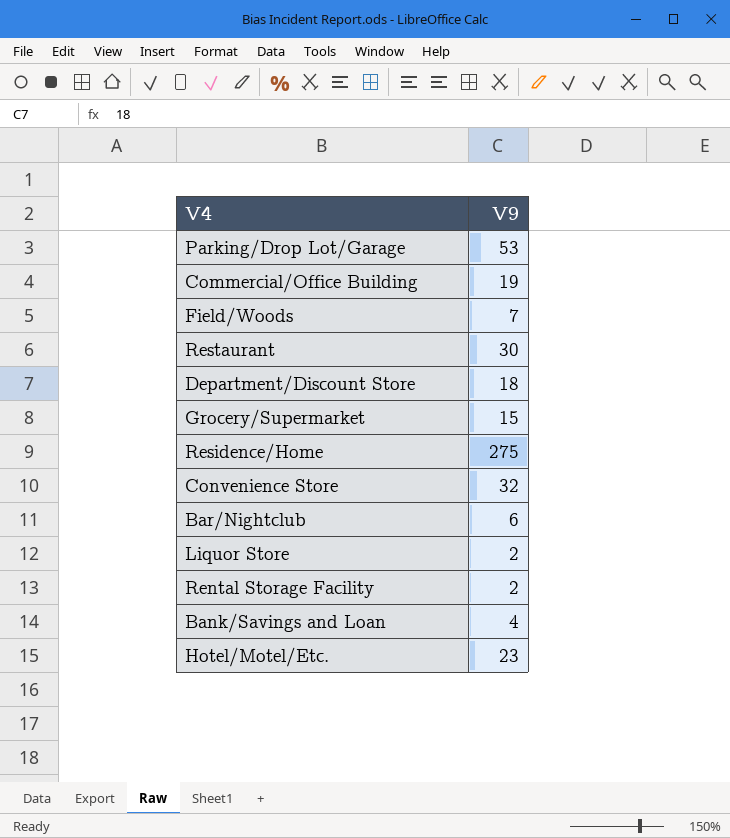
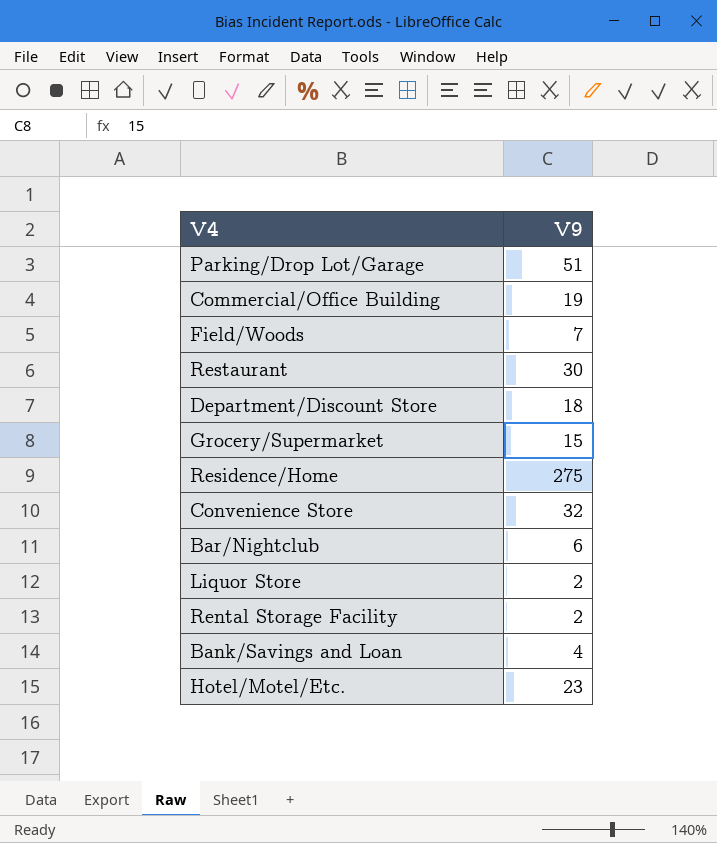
Parking/Drop Lot/Garage | V9: 53 -> 51

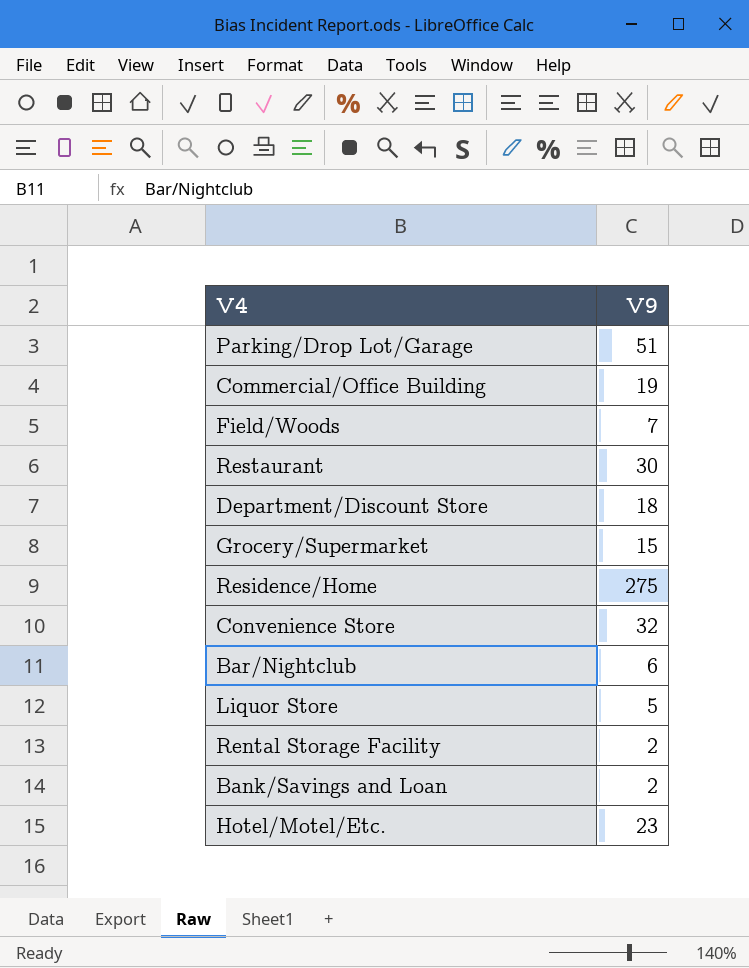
Liquor Store | V9: 2 -> 5
Bank/Savings and Loan | V9: 4 -> 2

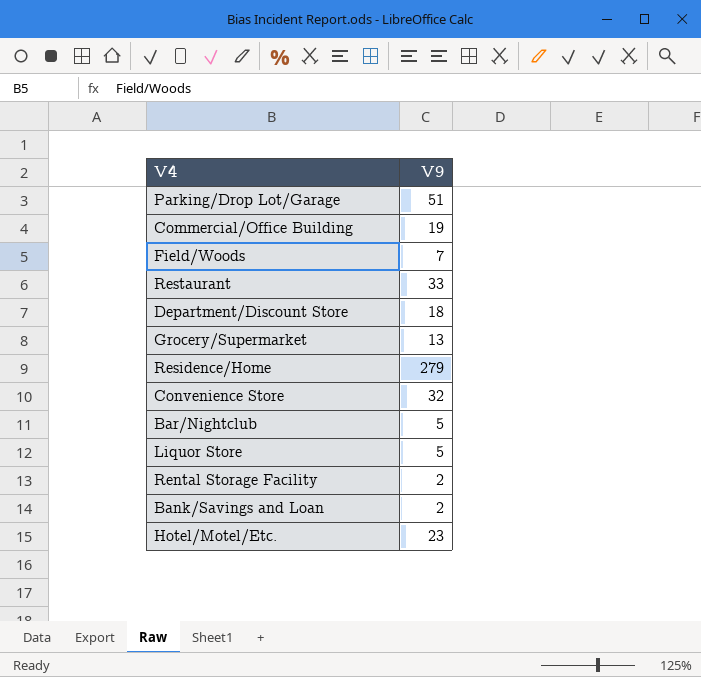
Restaurant | V9: 30 -> 33
Grocery/Supermarket | V9: 15 -> 13
Residence/Home | V9: 275 -> 279
Bar/Nightclub | V9: 6 -> 5

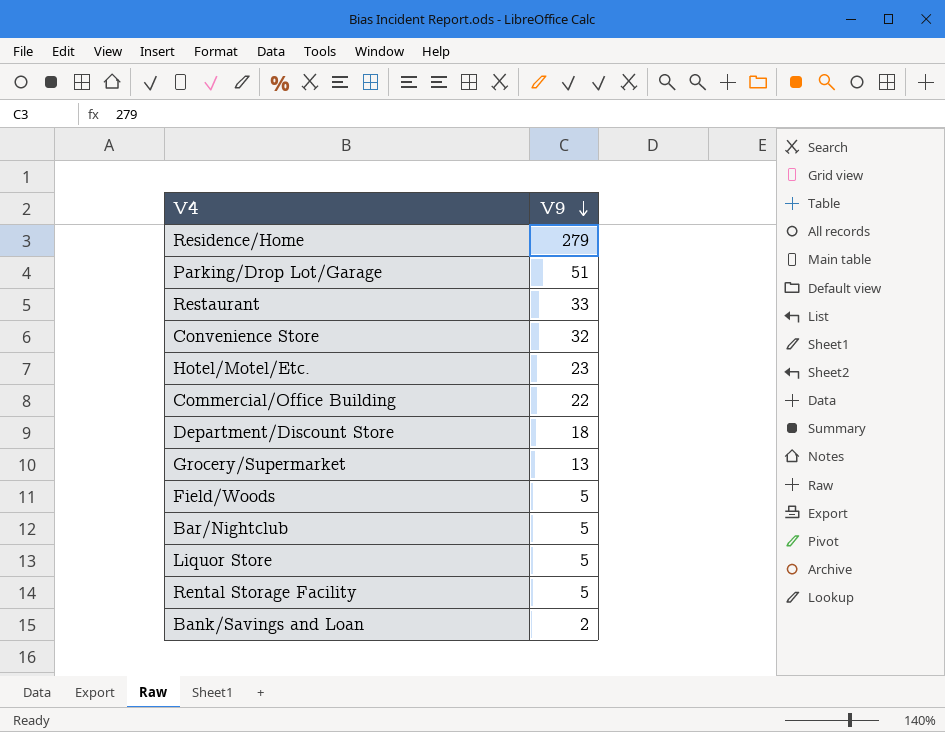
row order: none -> V9 descending
Commercial/Office Building | V9: 19 -> 22
Field/Woods | V9: 7 -> 5
Rental Storage Facility | V9: 2 -> 5

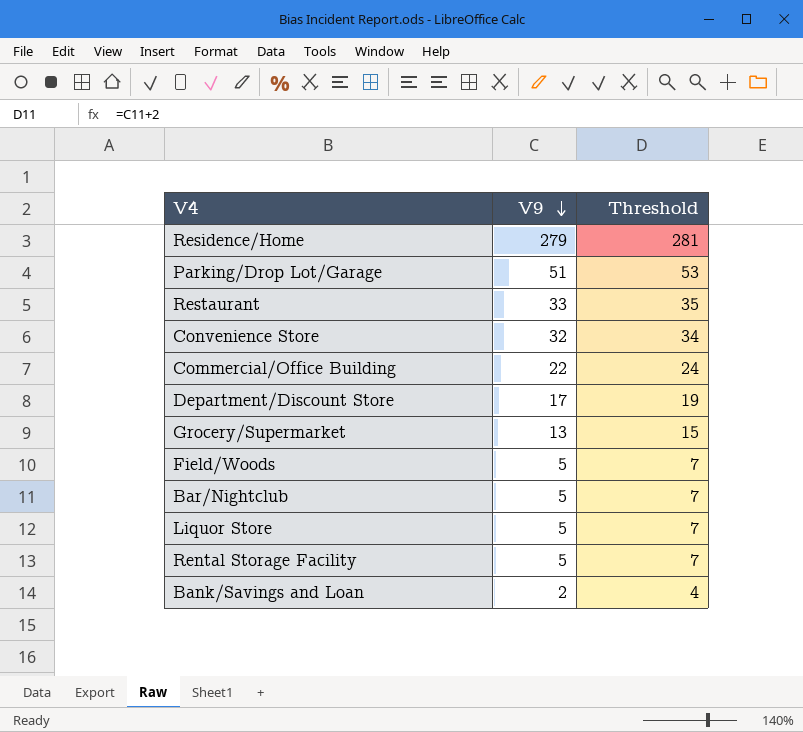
column Threshold | formula: none -> [V9] + 2
row Hotel/Motel/Etc.: 23 -> none
Department/Discount Store | V9: 18 -> 17

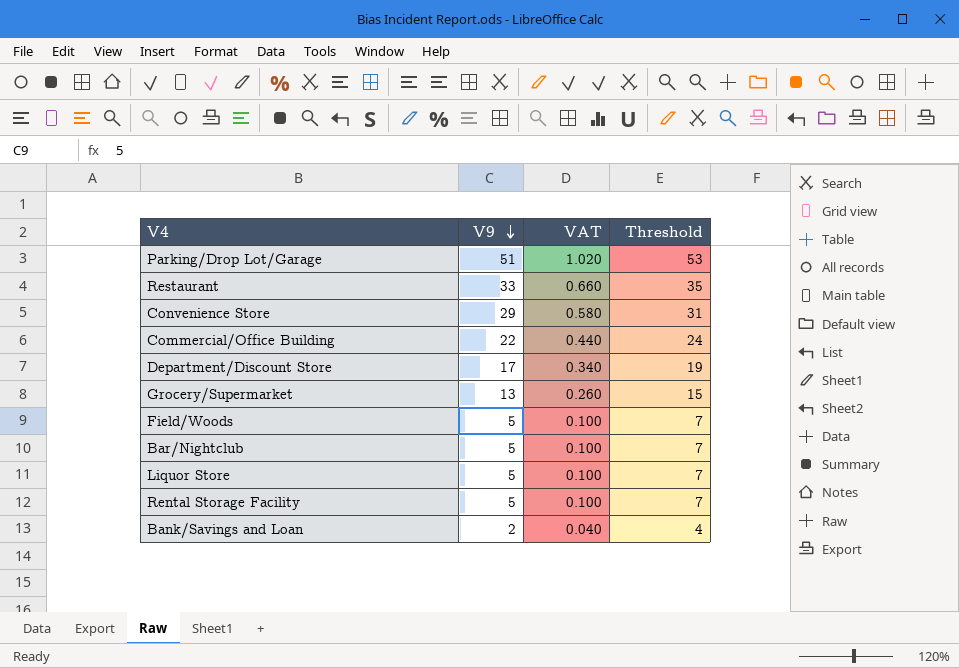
column VAT | formula: none -> [V9] * 0.02
row Residence/Home: 279 | 281 -> none
Convenience Store | V9: 32 -> 29
Convenience Store | Threshold: 34 -> 31

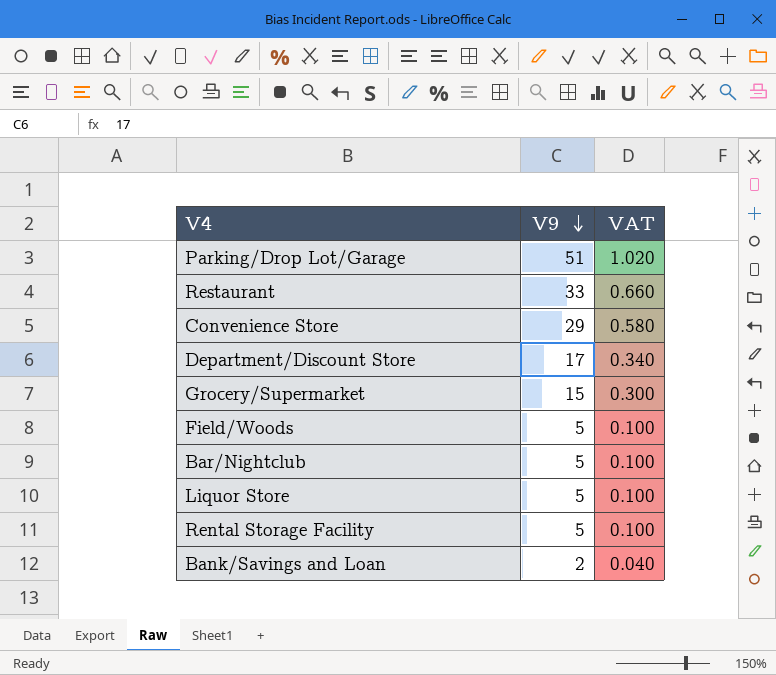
column Threshold | formula: [V9] + 2 -> none
row Commercial/Office Building: 22 | 0.440 | 24 -> none
Grocery/Supermarket | V9: 13 -> 15
Grocery/Supermarket | VAT: 0.260 -> 0.300

